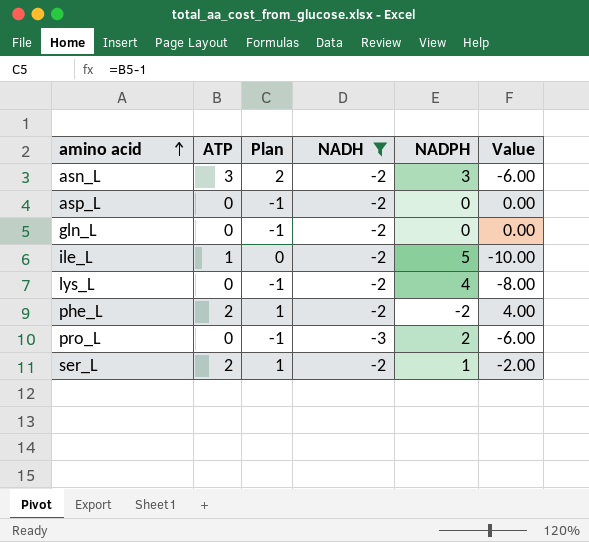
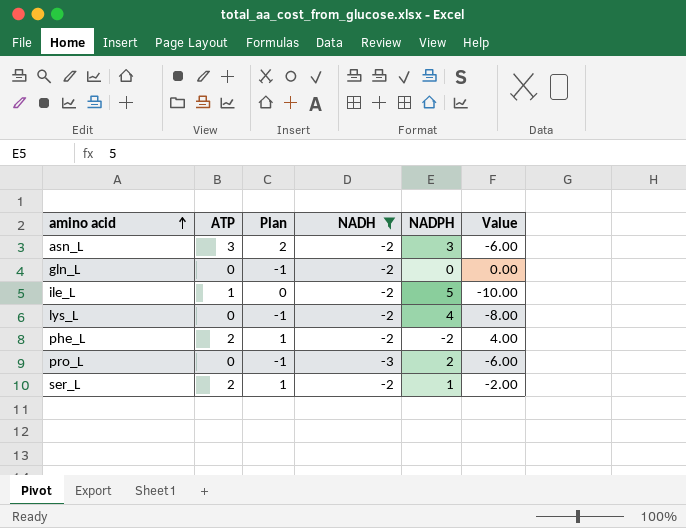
row asp_L: 0 | -1 | -2 | 0 | 0.00 -> none

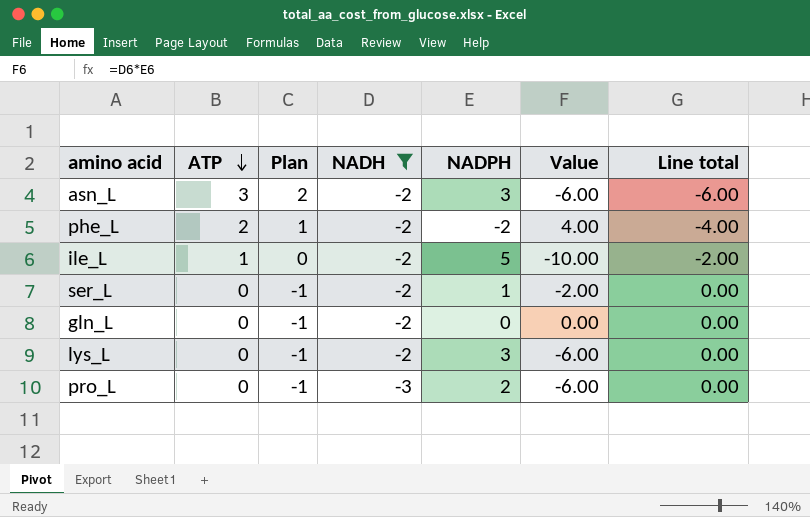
row order: amino acid ascending -> ATP descending
column Line total | formula: none -> [ATP] * [NADH]
ser_L | ATP: 2 -> 0
ser_L | Plan: 1 -> -1
lys_L | NADPH: 4 -> 3
lys_L | Value: -8.00 -> -6.00

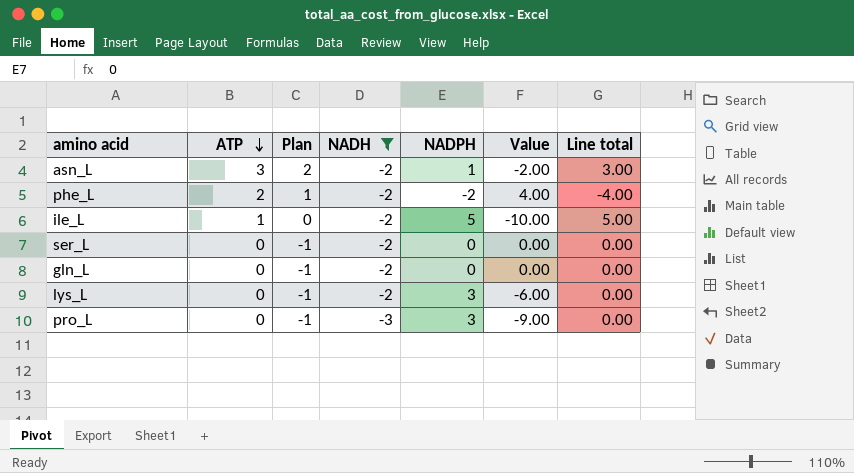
column Line total | formula: [ATP] * [NADH] -> [ATP] * [NADPH]
asn_L | NADPH: 3 -> 1
asn_L | Value: -6.00 -> -2.00
ser_L | NADPH: 1 -> 0
ser_L | Value: -2.00 -> 0.00
pro_L | NADPH: 2 -> 3
pro_L | Value: -6.00 -> -9.00

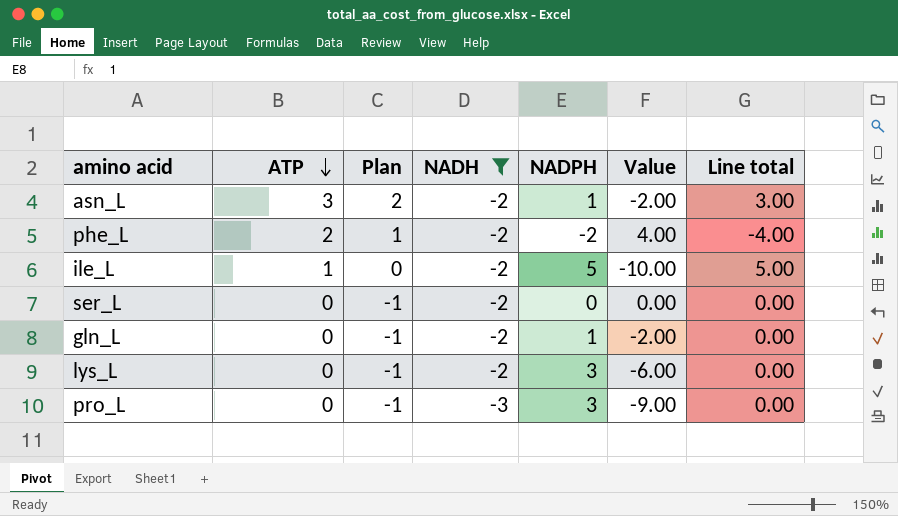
gln_L | NADPH: 0 -> 1
gln_L | Value: 0.00 -> -2.00

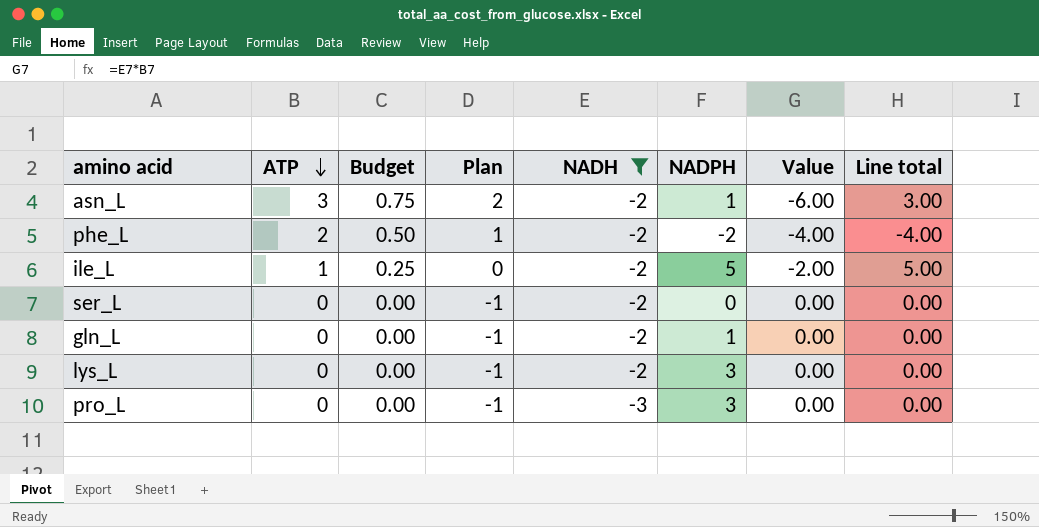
column Budget | formula: none -> [ATP] * 0.25
column Value | formula: [NADH] * [NADPH] -> [ATP] * [NADH]

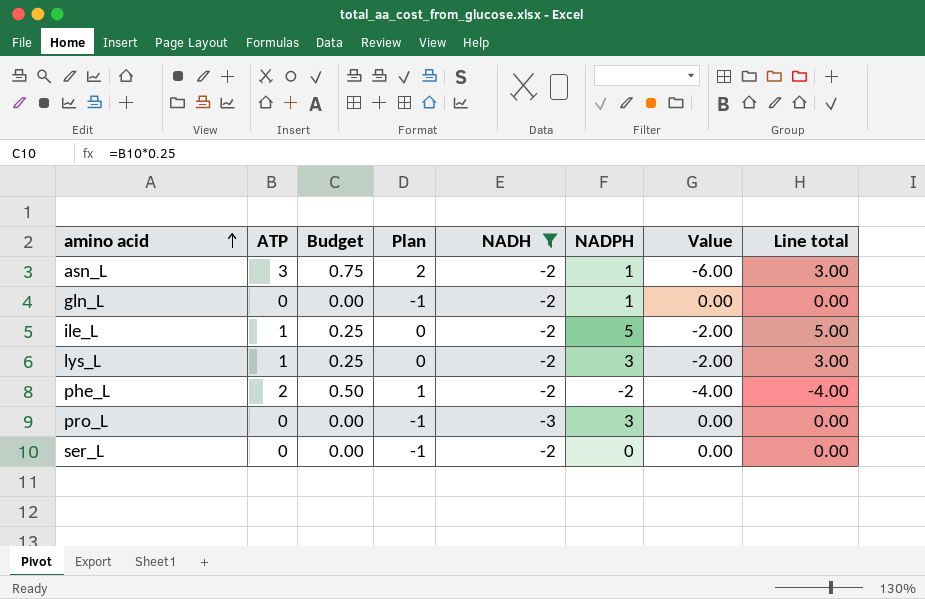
row order: ATP descending -> amino acid ascending
lys_L | ATP: 0 -> 1
lys_L | Budget: 0.00 -> 0.25
lys_L | Plan: -1 -> 0
lys_L | Value: 0.00 -> -2.00
lys_L | Line total: 0.00 -> 3.00

